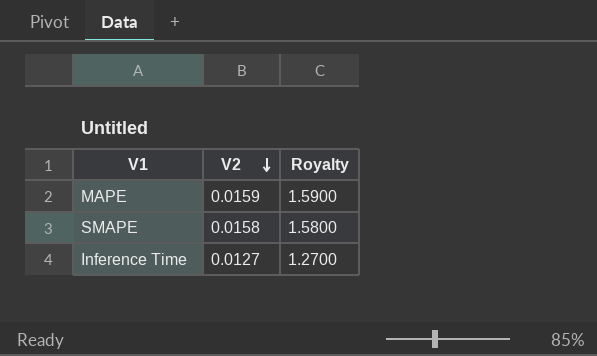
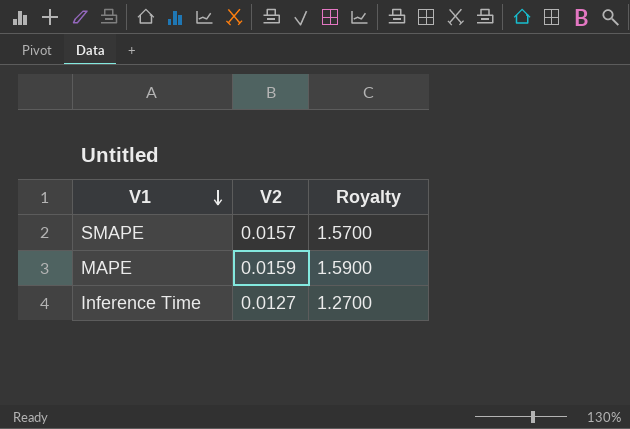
row order: V2 descending -> V1 descending
SMAPE | V2: 0.0158 -> 0.0157
SMAPE | Royalty: 1.5800 -> 1.5700

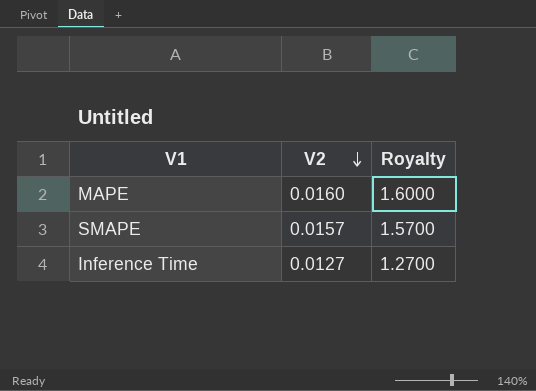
row order: V1 descending -> V2 descending
MAPE | V2: 0.0159 -> 0.0160
MAPE | Royalty: 1.5900 -> 1.6000

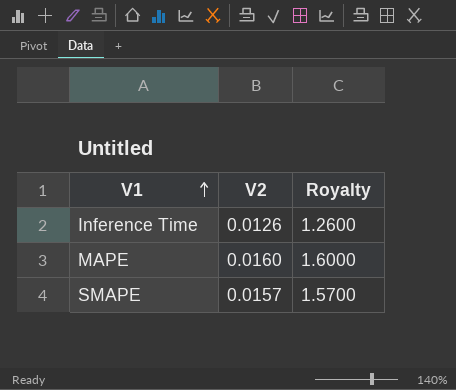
row order: V2 descending -> V1 ascending
Inference Time | V2: 0.0127 -> 0.0126
Inference Time | Royalty: 1.2700 -> 1.2600

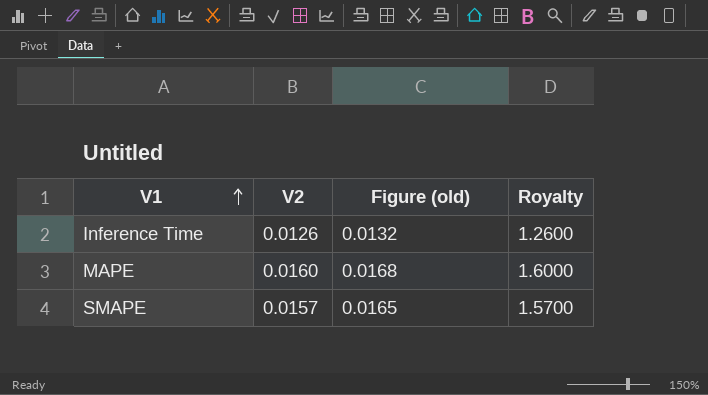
column Figure (old) | formula: none -> [V2] * 1.05

